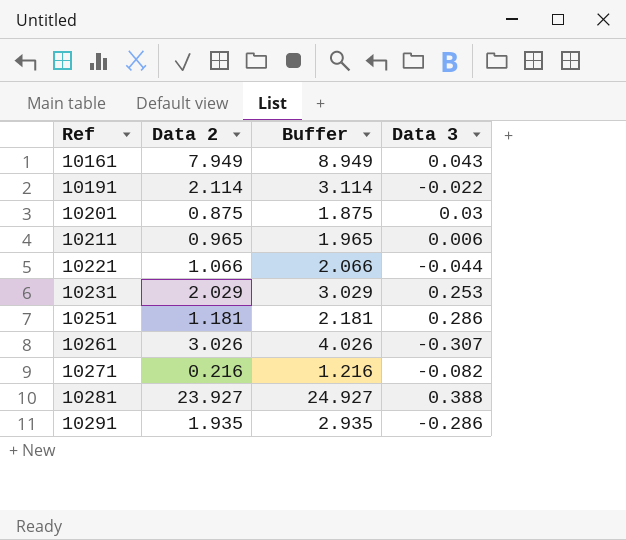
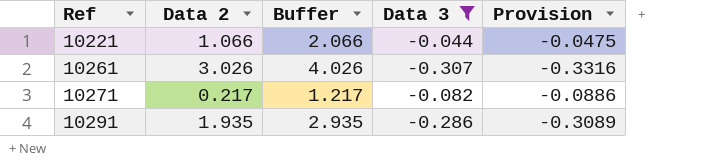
filter: none -> Data 3 <= -0.044
column Provision | formula: none -> [Data 3] * 1.08
10271 | Data 2: 0.216 -> 0.217
10271 | Buffer: 1.216 -> 1.217

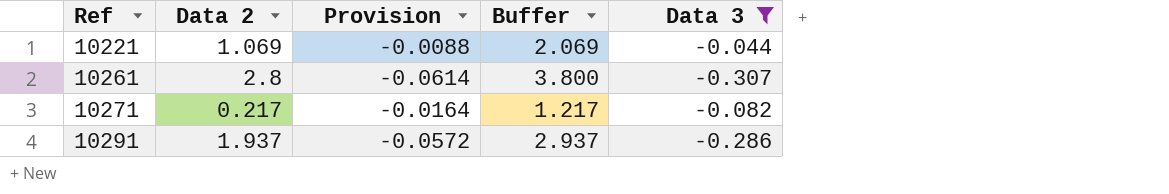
column Provision | formula: [Data 3] * 1.08 -> [Data 3] * 0.2
column Provision | position: 5 -> 3
10221 | Data 2: 1.066 -> 1.069
10221 | Buffer: 2.066 -> 2.069
10261 | Data 2: 3.026 -> 2.8
10261 | Buffer: 4.026 -> 3.800
10291 | Data 2: 1.935 -> 1.937
10291 | Buffer: 2.935 -> 2.937

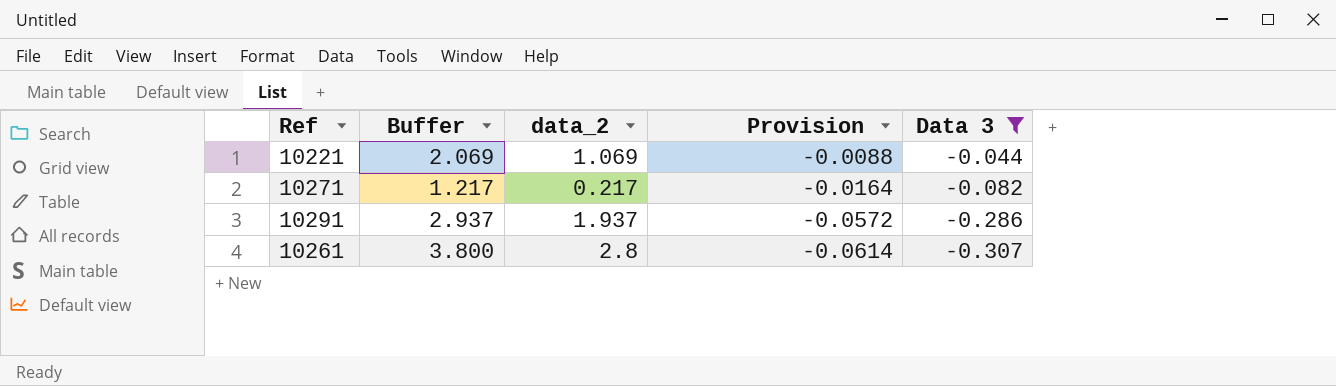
row order: Ref ascending -> Provision descending
column Buffer | position: 4 -> 2
column name: Data 2 -> data_2

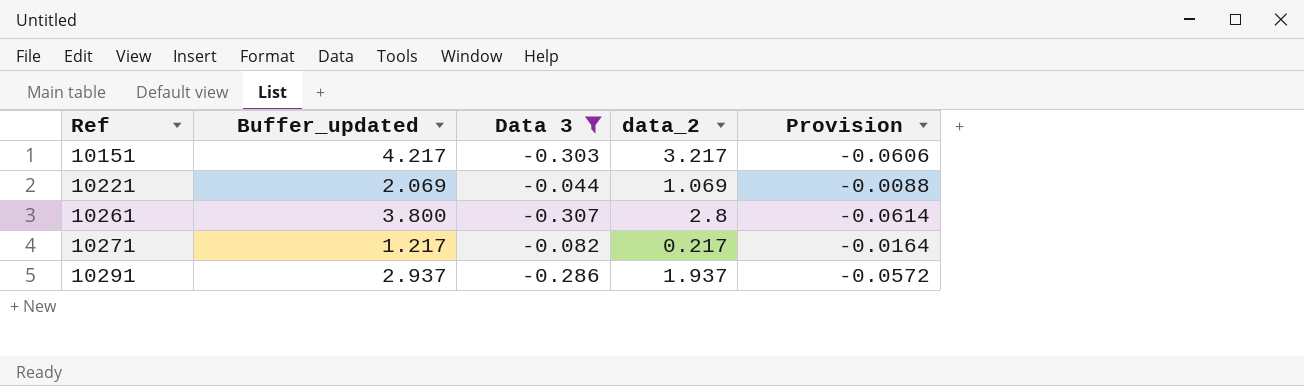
row order: Provision descending -> Ref ascending
column name: Buffer -> Buffer_updated
column Data 3 | position: 5 -> 3
row 10151: none -> 4.217 | -0.303 | 3.217 | -0.0606

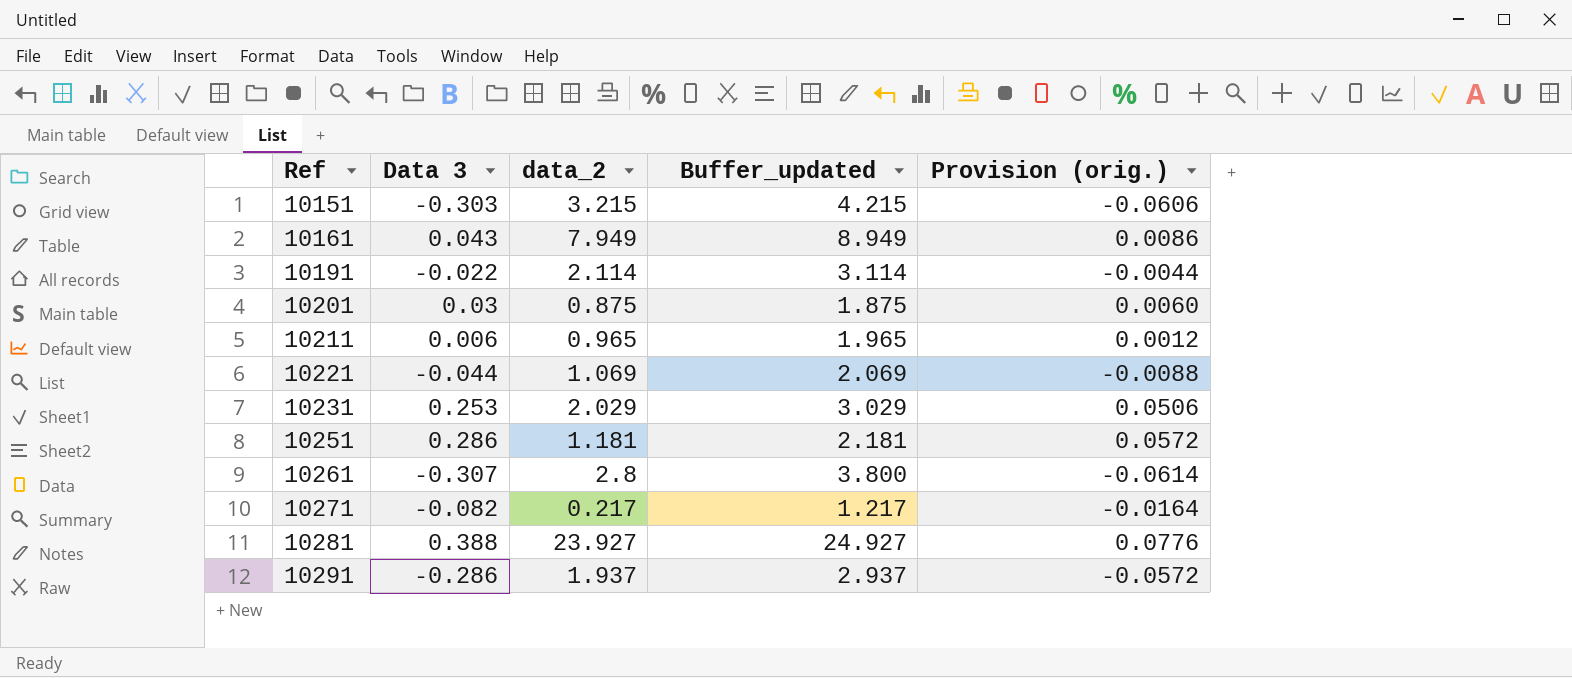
filter: Data 3 <= -0.044 -> none
column Buffer_updated | position: 2 -> 4
column name: Provision -> Provision (orig.)
10151 | data_2: 3.217 -> 3.215
10151 | Buffer_updated: 4.217 -> 4.215

